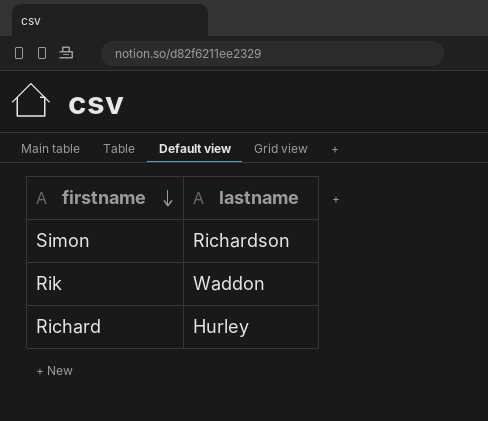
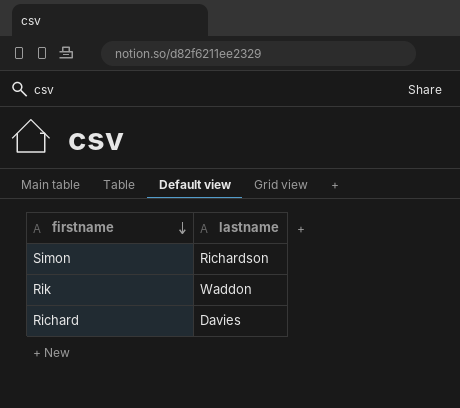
Richard | lastname: Hurley -> Davies

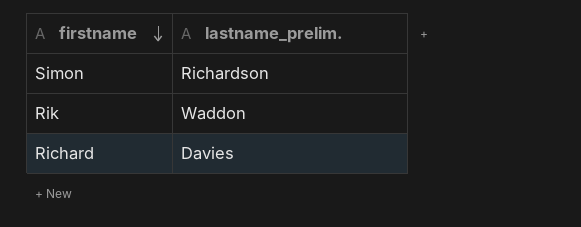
column name: lastname -> lastname_prelim.

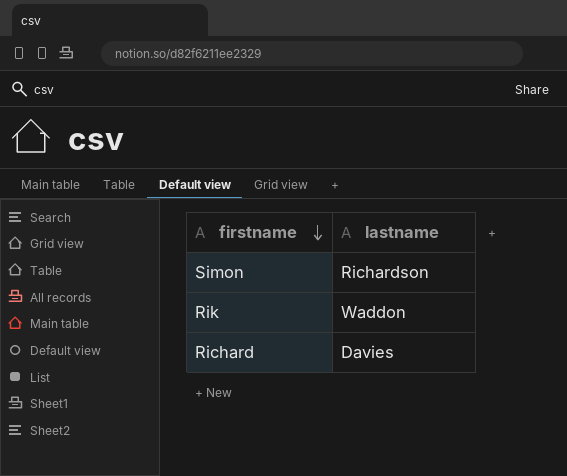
column name: lastname_prelim. -> lastname

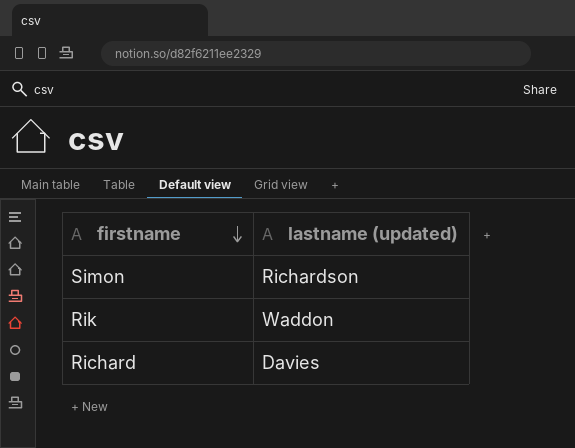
column name: lastname -> lastname (updated)

